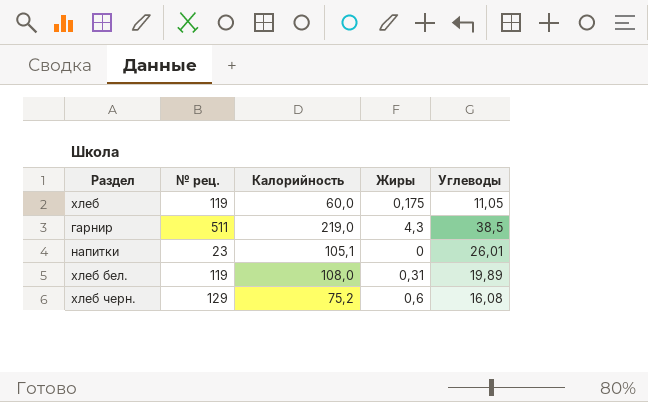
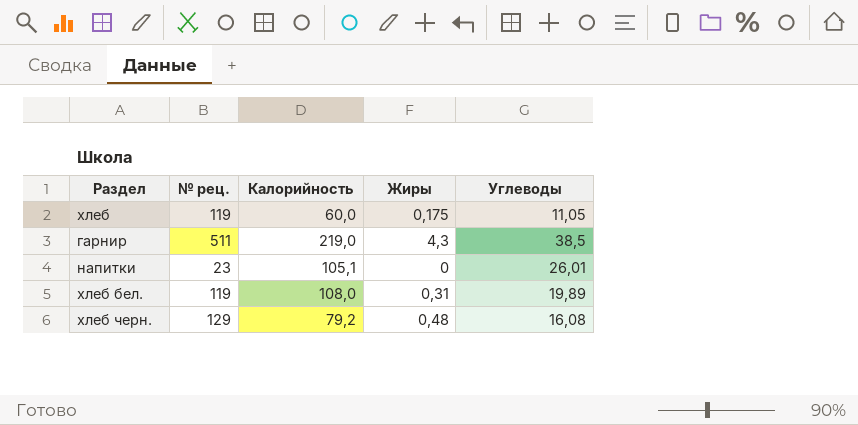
хлеб черн. | Калорийность: 75,2 -> 79,2
хлеб черн. | Жиры: 0,6 -> 0,48

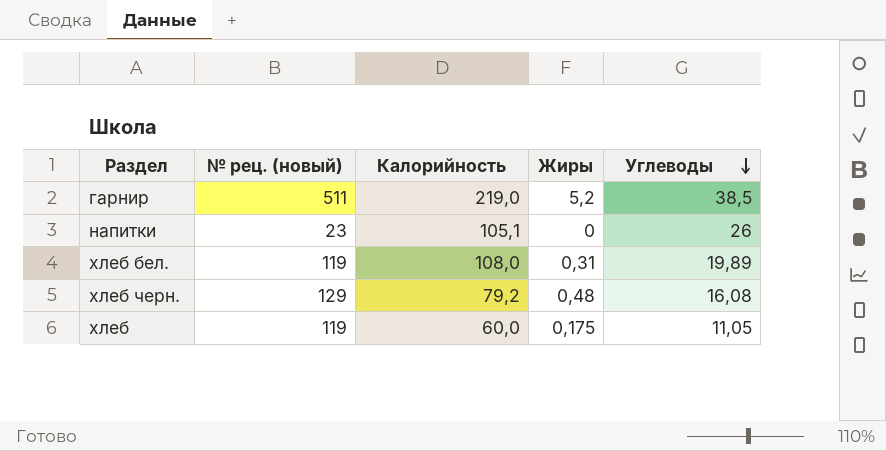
row order: none -> Углеводы descending
column name: № рец. -> № рец. (новый)
гарнир | Жиры: 4,3 -> 5,2
напитки | Углеводы: 26,01 -> 26

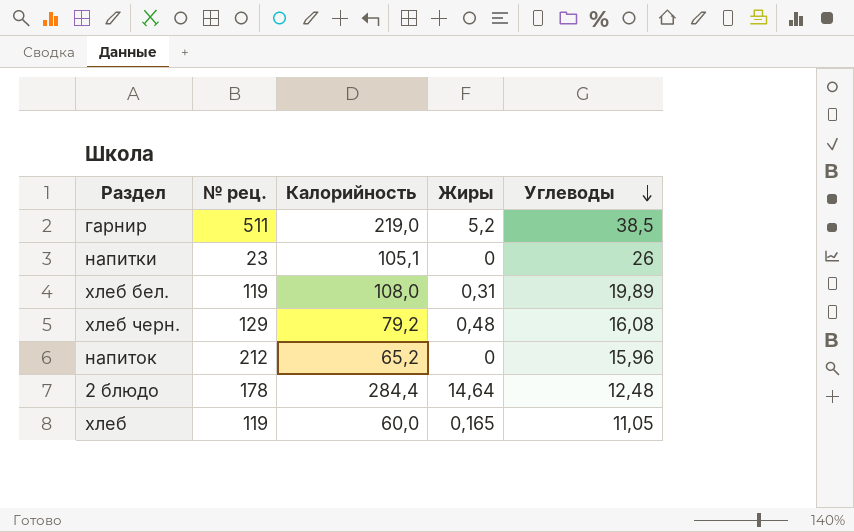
column name: № рец. (новый) -> № рец.
row напиток: none -> 212 | 65,2 | 0 | 15,96
row 2 блюдо: none -> 178 | 284,4 | 14,64 | 12,48
хлеб | Жиры: 0,175 -> 0,165

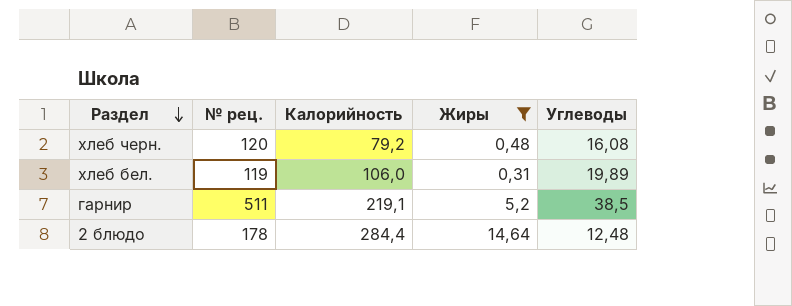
filter: none -> Жиры >= 0,31
row order: Углеводы descending -> Раздел descending
хлеб черн. | № рец.: 129 -> 120
хлеб бел. | Калорийность: 108,0 -> 106,0
гарнир | Калорийность: 219,0 -> 219,1

